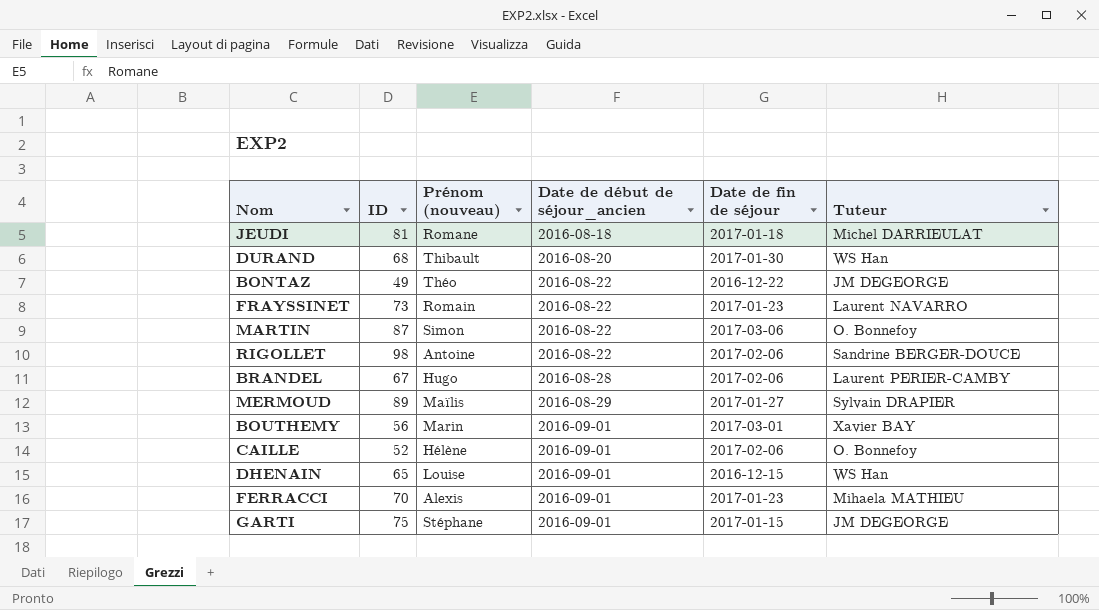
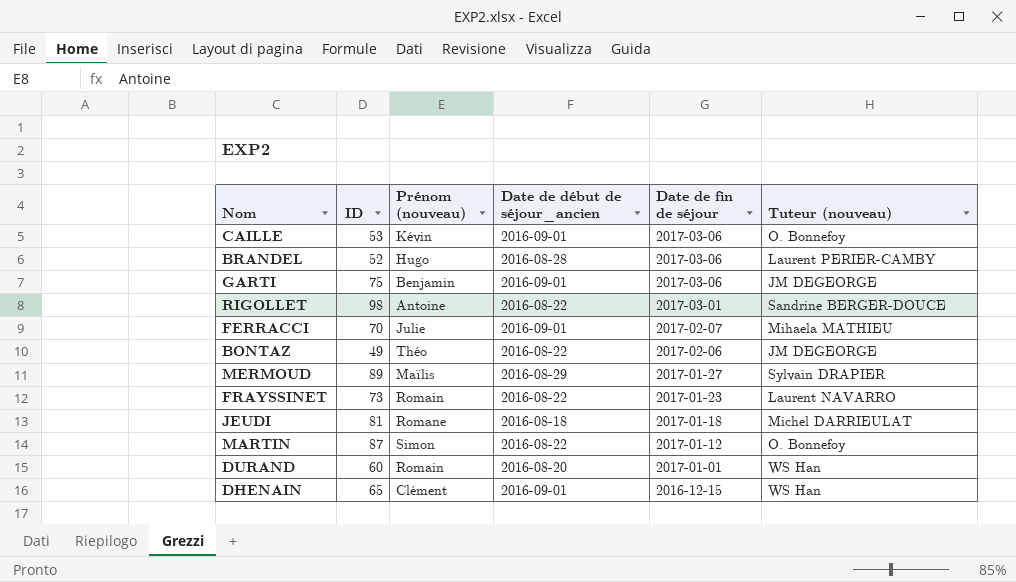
row order: Date de début de séjour_ancien ascending -> Date de fin de séjour descending
column name: Tuteur -> Tuteur (nouveau)
row BOUTHEMY: 56 | Marin | 2016-09-01 | 2017-03-01 | Xavier BAY -> none
CAILLE | ID: 52 -> 53
CAILLE | Prénom (nouveau): Hélène -> Kévin
CAILLE | Date de fin de séjour: 2017-02-06 -> 2017-03-06
BRANDEL | ID: 67 -> 52
BRANDEL | Date de fin de séjour: 2017-02-06 -> 2017-03-06
GARTI | Prénom (nouveau): Stéphane -> Benjamin
GARTI | Date de fin de séjour: 2017-01-15 -> 2017-03-06
RIGOLLET | Date de fin de séjour: 2017-02-06 -> 2017-03-01
FERRACCI | Prénom (nouveau): Alexis -> Julie
FERRACCI | Date de fin de séjour: 2017-01-23 -> 2017-02-07
BONTAZ | Date de fin de séjour: 2016-12-22 -> 2017-02-06
MARTIN | Date de fin de séjour: 2017-03-06 -> 2017-01-12
DURAND | ID: 68 -> 60
DURAND | Prénom (nouveau): Thibault -> Romain
DURAND | Date de fin de séjour: 2017-01-30 -> 2017-01-01
DHENAIN | Prénom (nouveau): Louise -> Clément

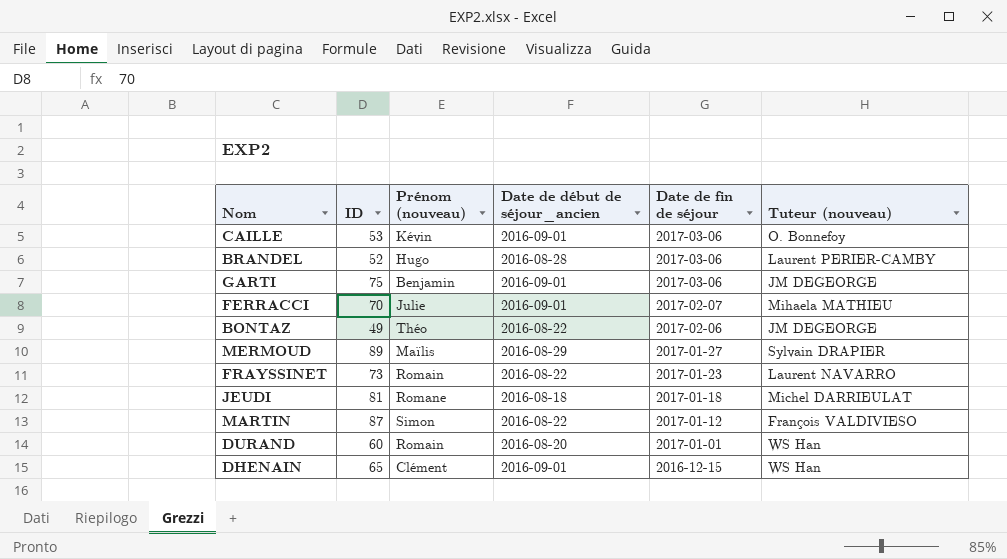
row RIGOLLET: 98 | Antoine | 2016-08-22 | 2017-03-01 | Sandrine BERGER-DOUCE -> none
MARTIN | Tuteur (nouveau): O. Bonnefoy -> François VALDIVIESO

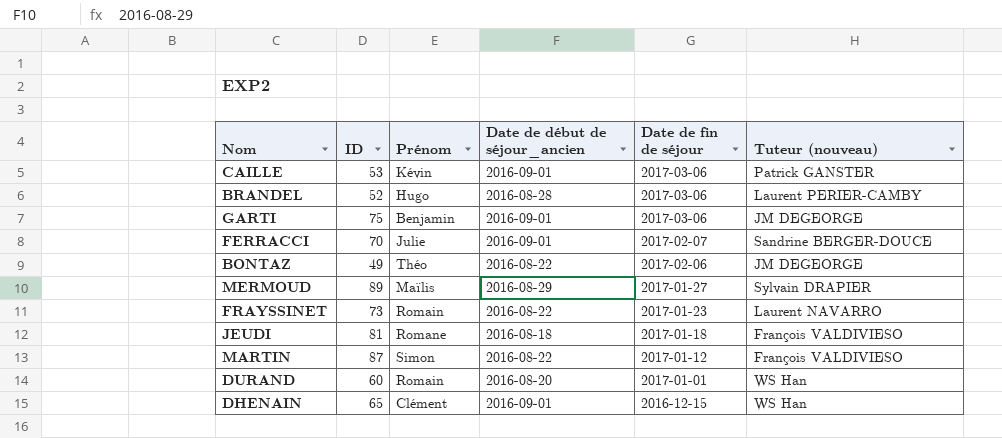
column name: Prénom (nouveau) -> Prénom
CAILLE | Tuteur (nouveau): O. Bonnefoy -> Patrick GANSTER
FERRACCI | Tuteur (nouveau): Mihaela MATHIEU -> Sandrine BERGER-DOUCE
JEUDI | Tuteur (nouveau): Michel DARRIEULAT -> François VALDIVIESO

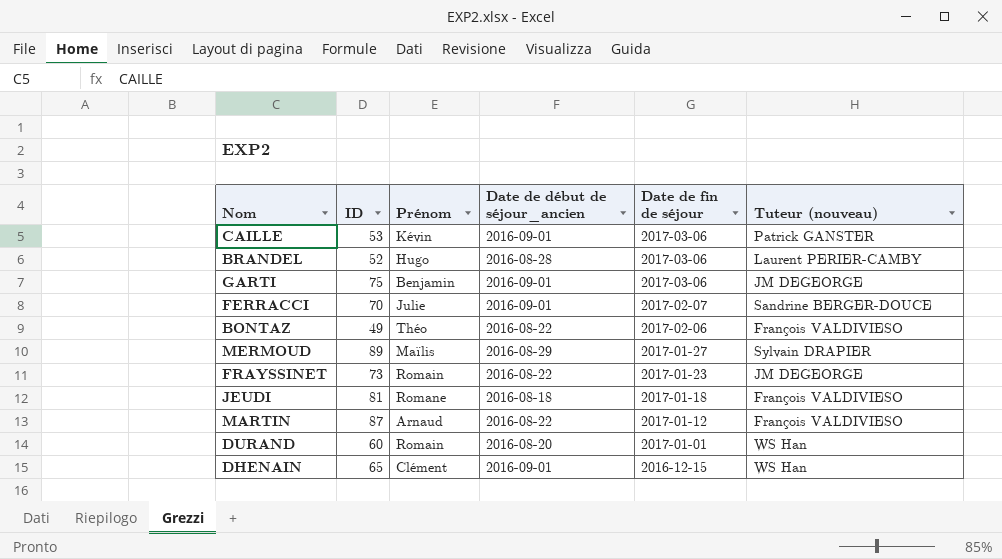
BONTAZ | Tuteur (nouveau): JM DEGEORGE -> François VALDIVIESO
FRAYSSINET | Tuteur (nouveau): Laurent NAVARRO -> JM DEGEORGE
MARTIN | Prénom: Simon -> Arnaud

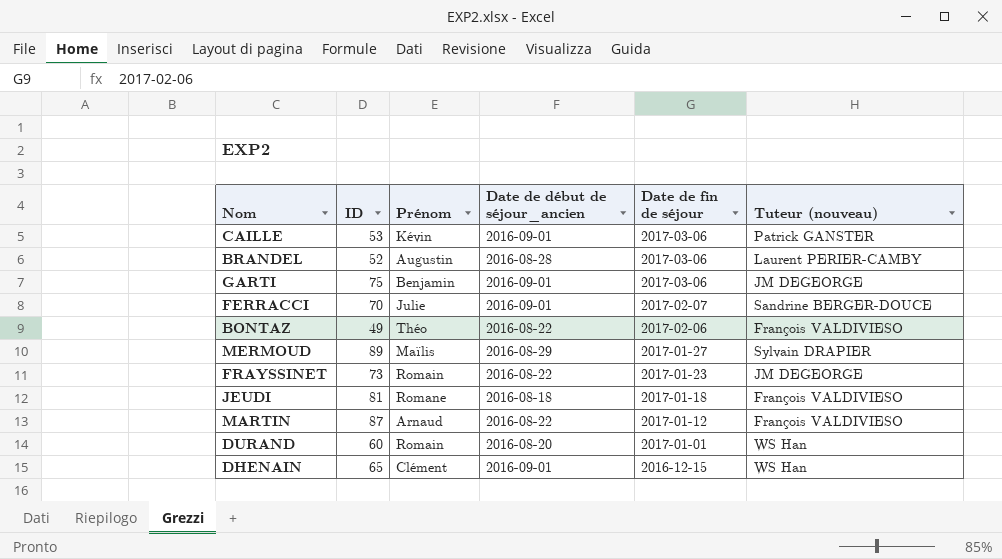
BRANDEL | Prénom: Hugo -> Augustin

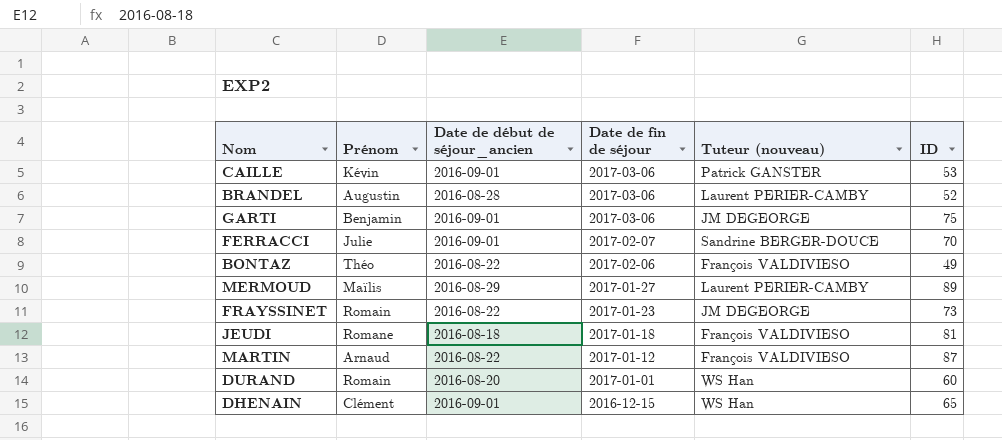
column ID | position: 2 -> 6
MERMOUD | Tuteur (nouveau): Sylvain DRAPIER -> Laurent PERIER-CAMBY

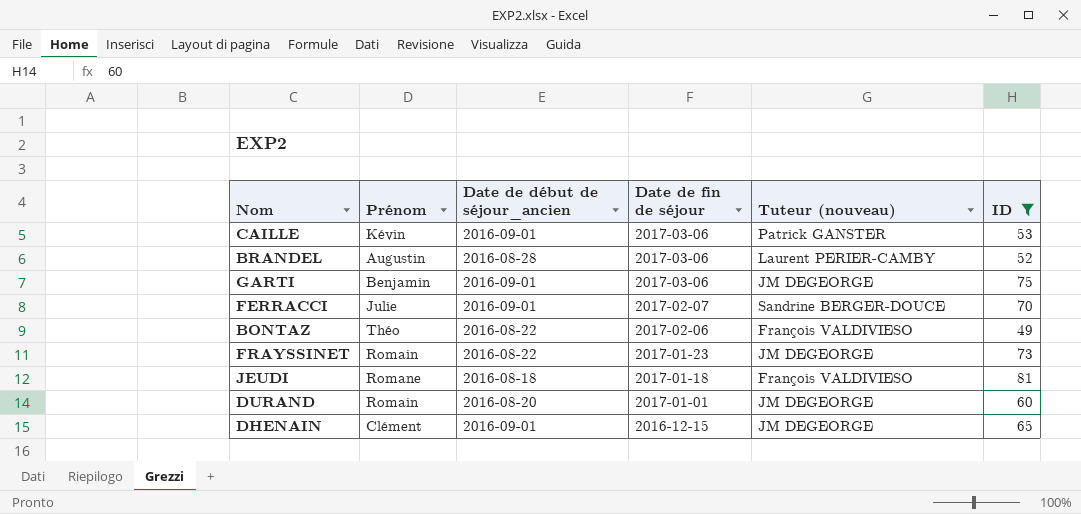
filter: none -> ID <= 81
DURAND | Tuteur (nouveau): WS Han -> JM DEGEORGE
DHENAIN | Tuteur (nouveau): WS Han -> JM DEGEORGE

